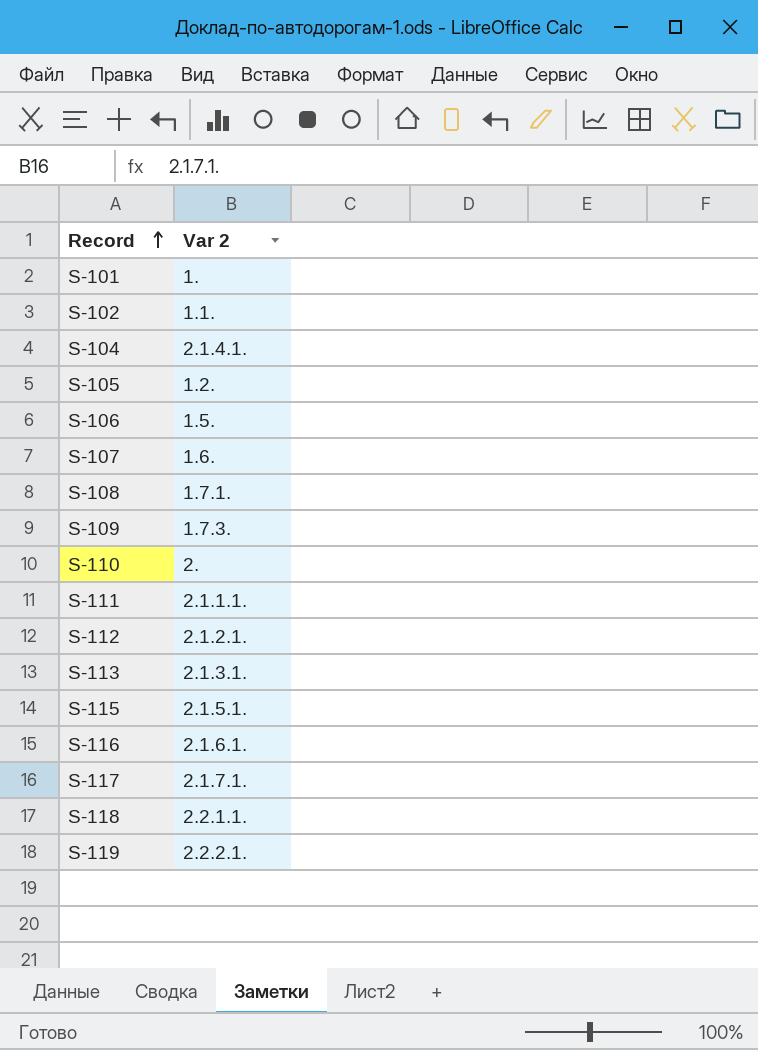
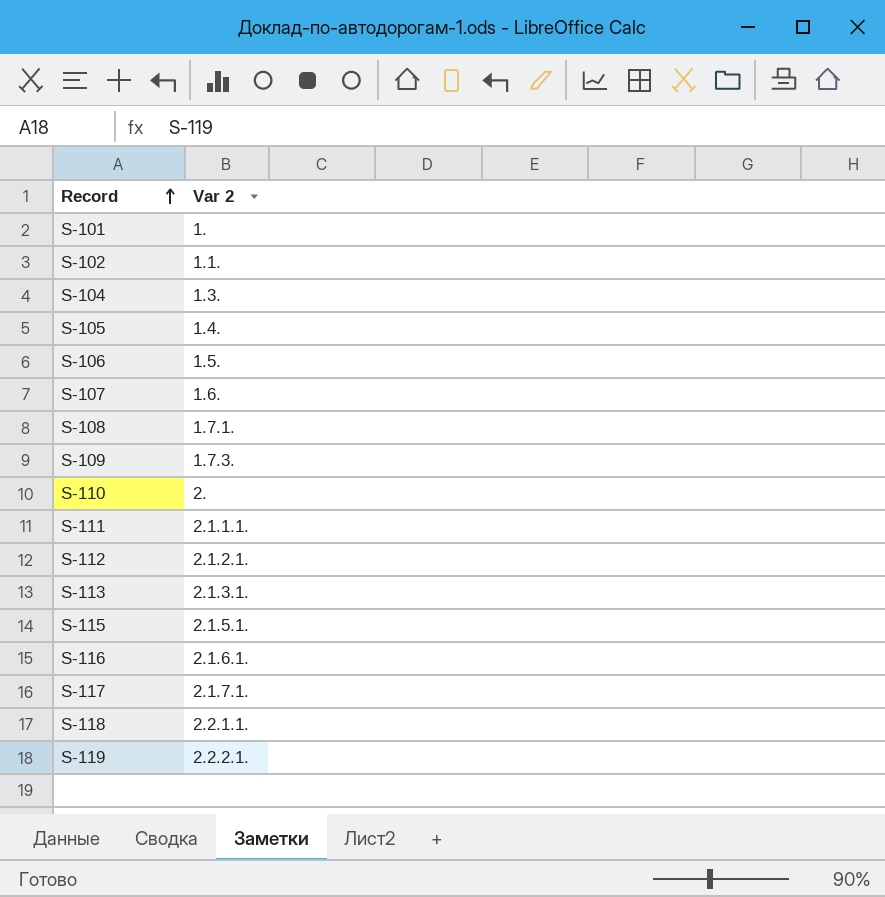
S-104 | Var 2: 2.1.4.1. -> 1.3.
S-105 | Var 2: 1.2. -> 1.4.

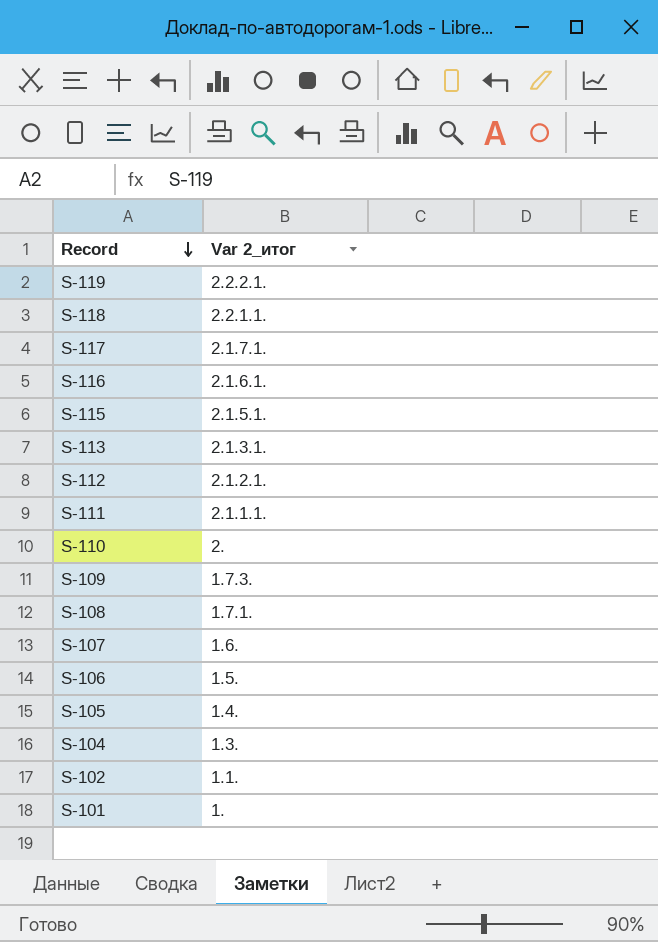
row order: Record ascending -> Record descending
column name: Var 2 -> Var 2_итог

